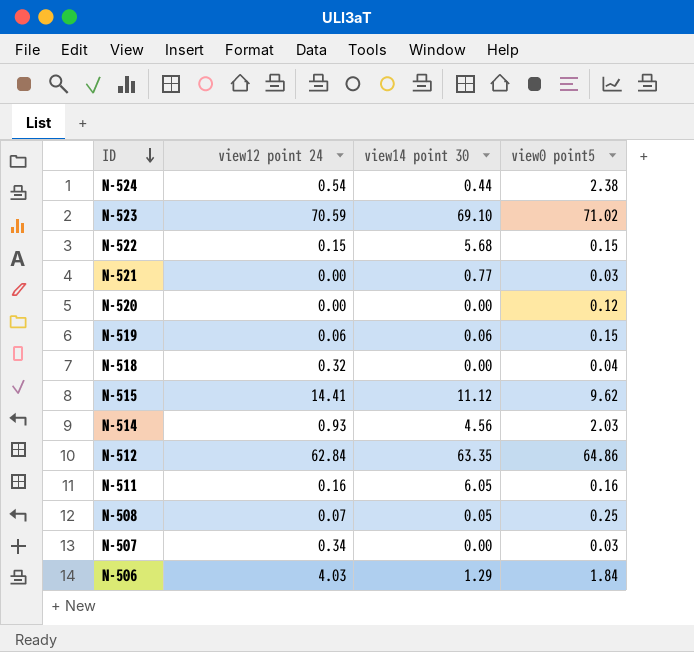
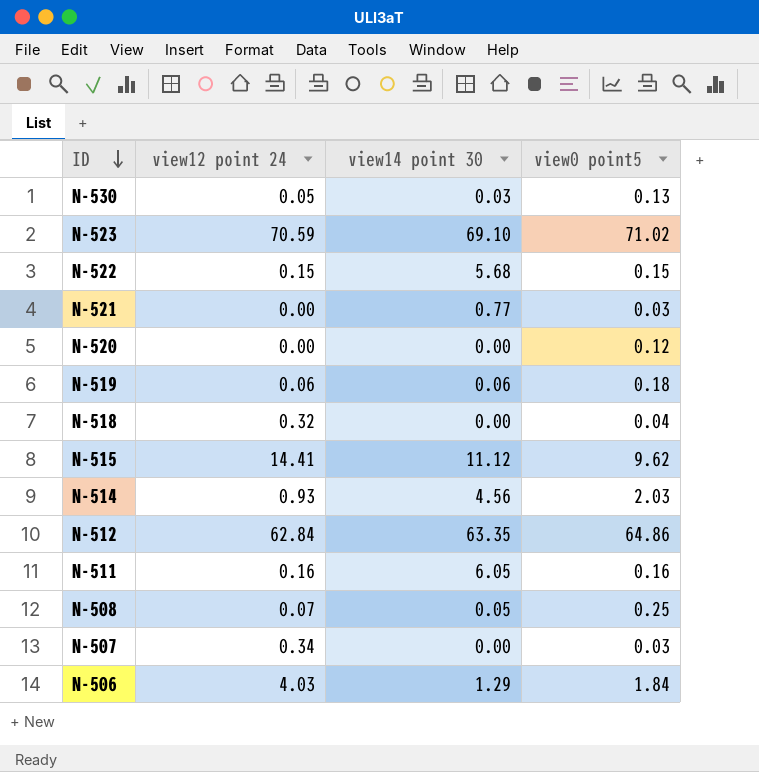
row N-524: 0.54 | 0.44 | 2.38 -> none
row N-530: none -> 0.05 | 0.03 | 0.13
N-519 | view0 point5: 0.15 -> 0.18

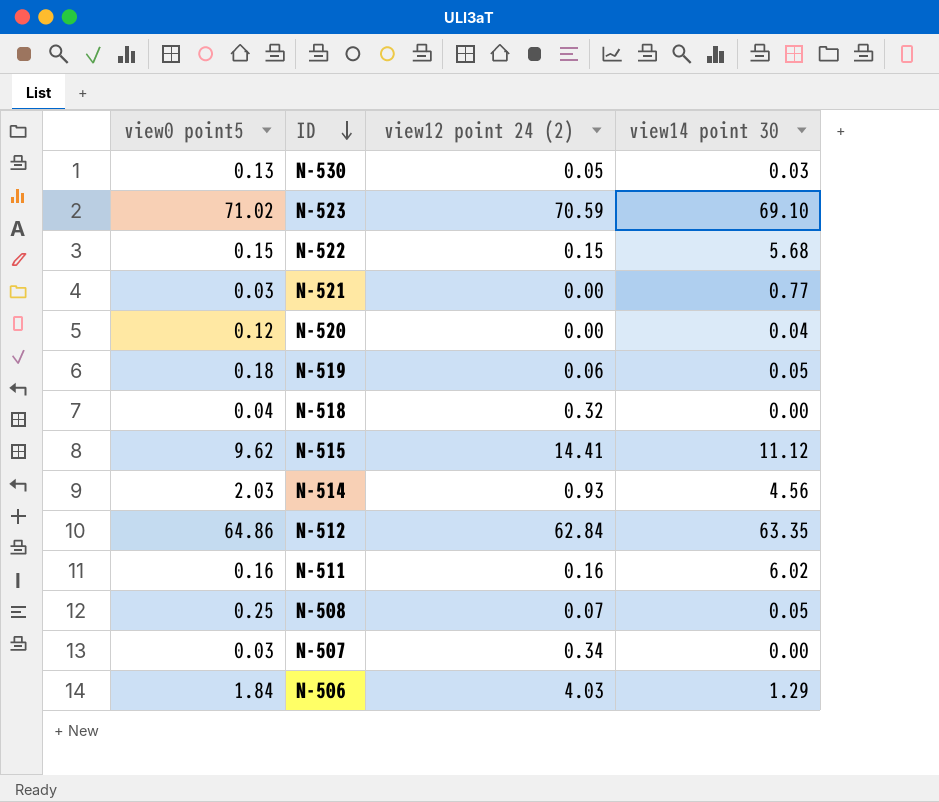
column view0 point5 | position: 4 -> 1
column name: view12 point 24 -> view12 point 24 (2)
N-520 | view14 point 30: 0.00 -> 0.04
N-519 | view14 point 30: 0.06 -> 0.05
N-511 | view14 point 30: 6.05 -> 6.02

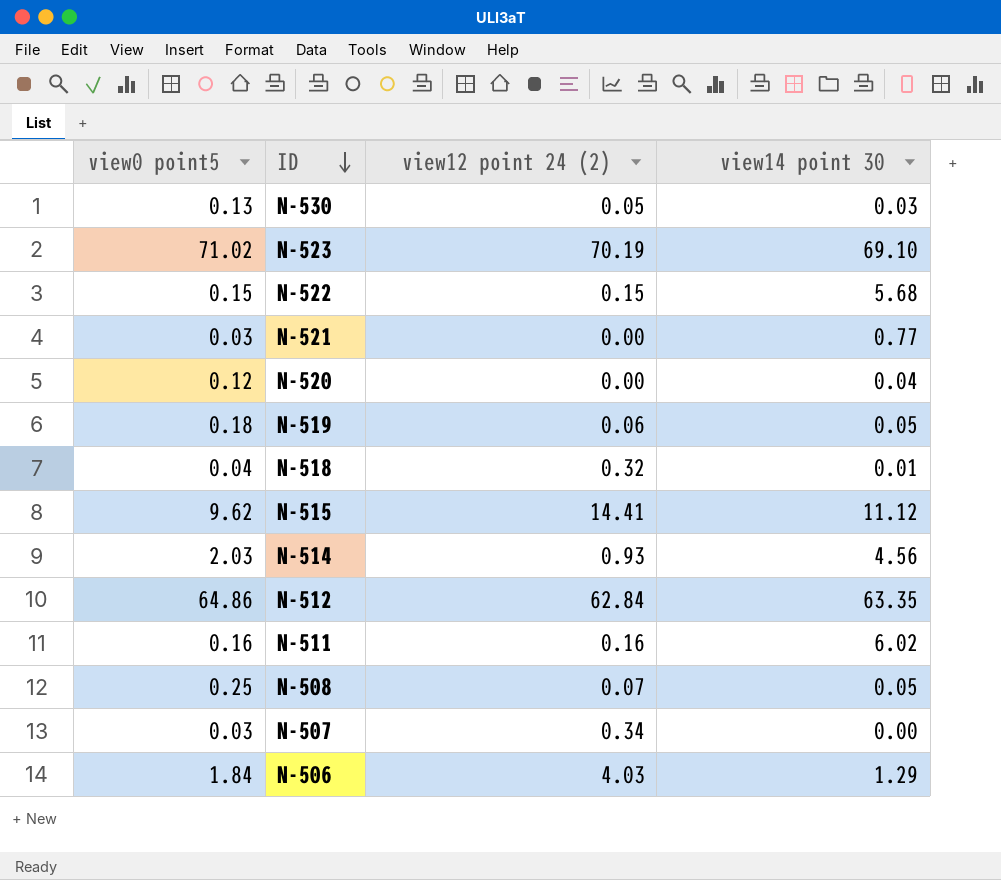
N-523 | view12 point 24 (2): 70.59 -> 70.19
N-518 | view14 point 30: 0.00 -> 0.01

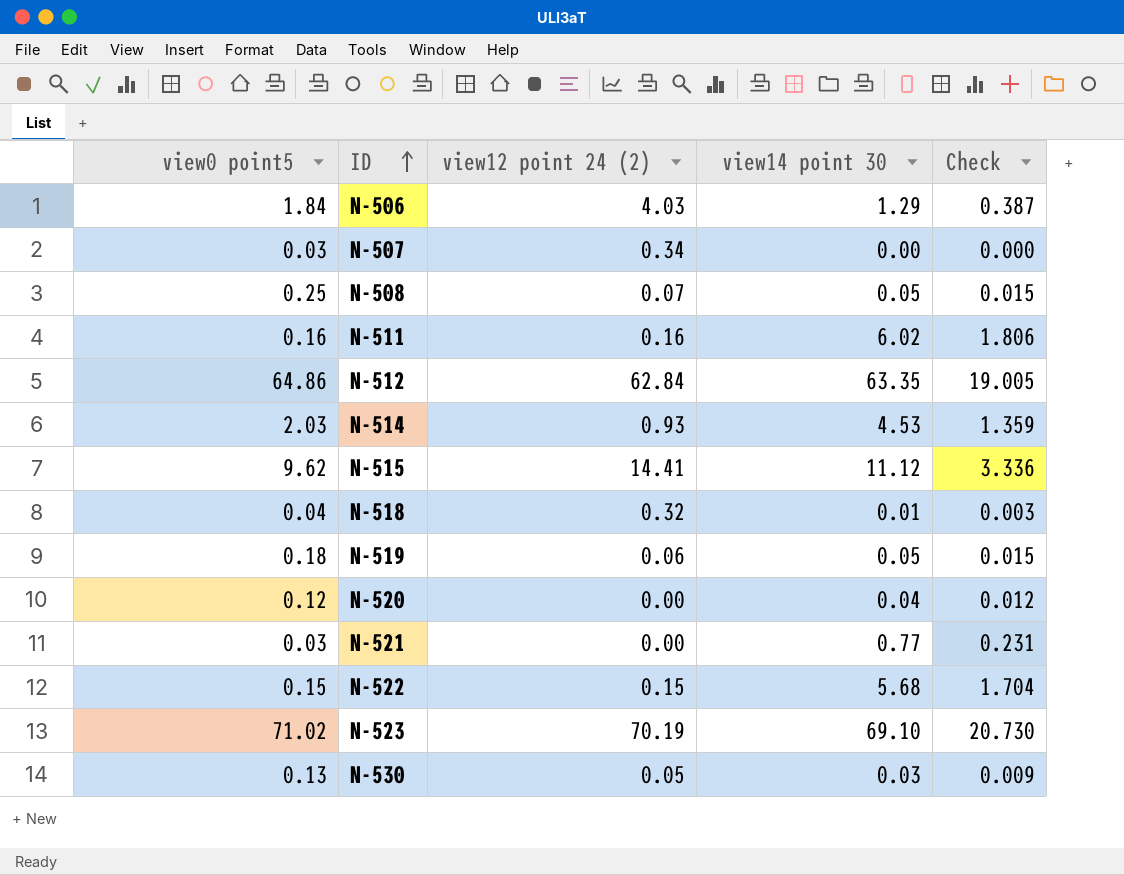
row order: ID descending -> ID ascending
column Check | formula: none -> [view14 point 30] * 0.3
N-514 | view14 point 30: 4.56 -> 4.53

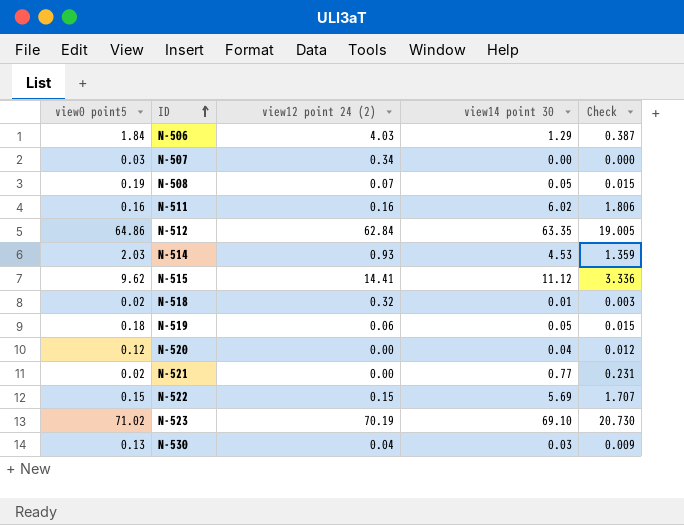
N-508 | view0 point5: 0.25 -> 0.19
N-518 | view0 point5: 0.04 -> 0.02
N-521 | view0 point5: 0.03 -> 0.02
N-522 | view14 point 30: 5.68 -> 5.69
N-522 | Check: 1.704 -> 1.707
N-530 | view12 point 24 (2): 0.05 -> 0.04

